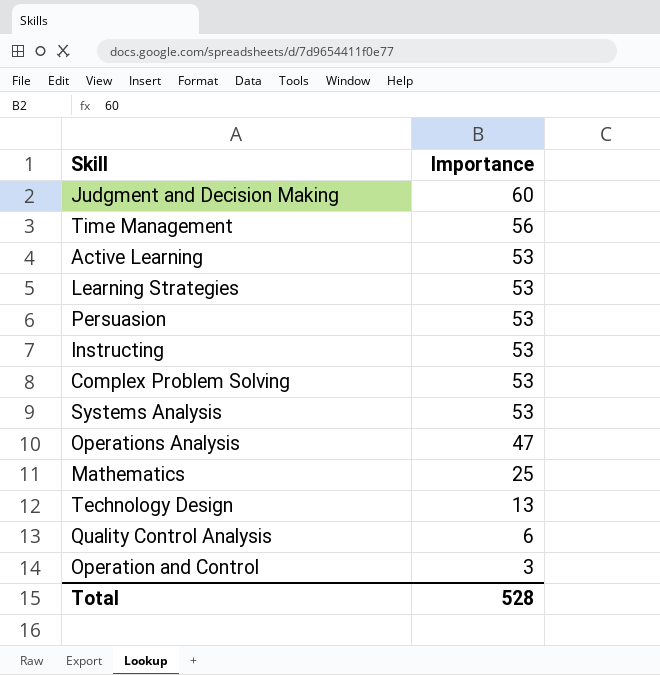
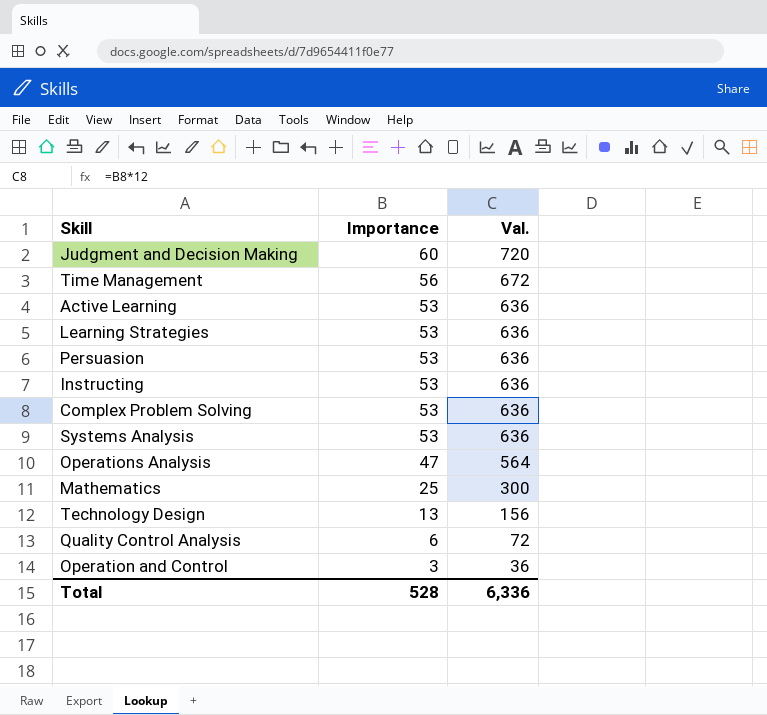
column Val. | formula: none -> [Importance] * 12

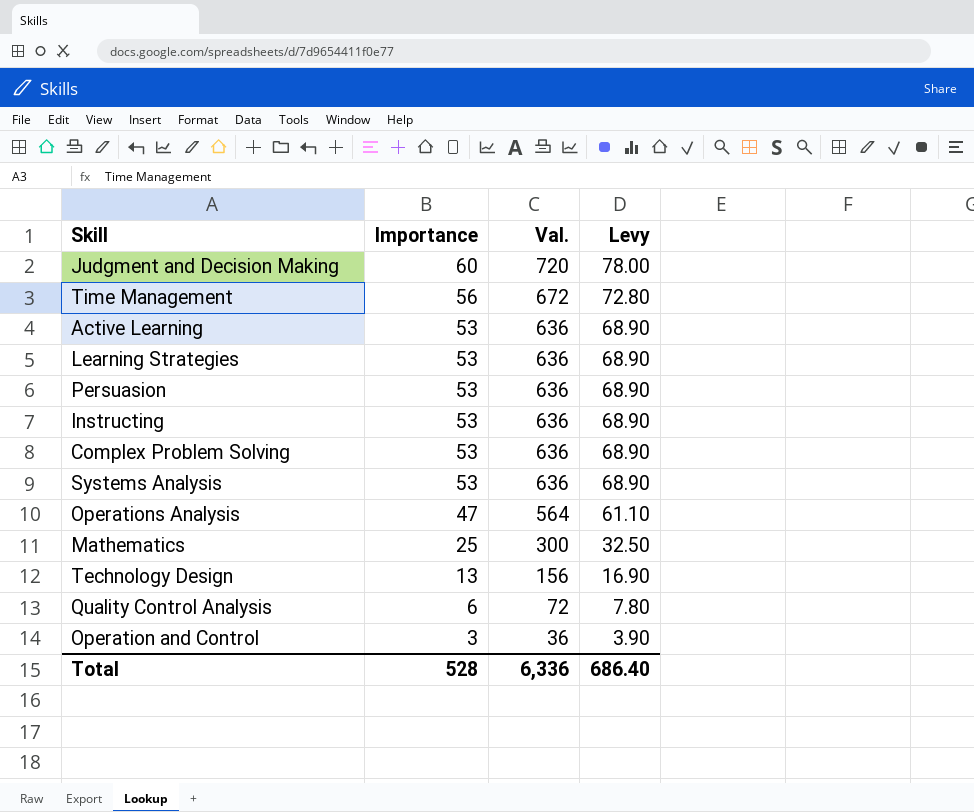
column Levy | formula: none -> [Importance] * 1.3

